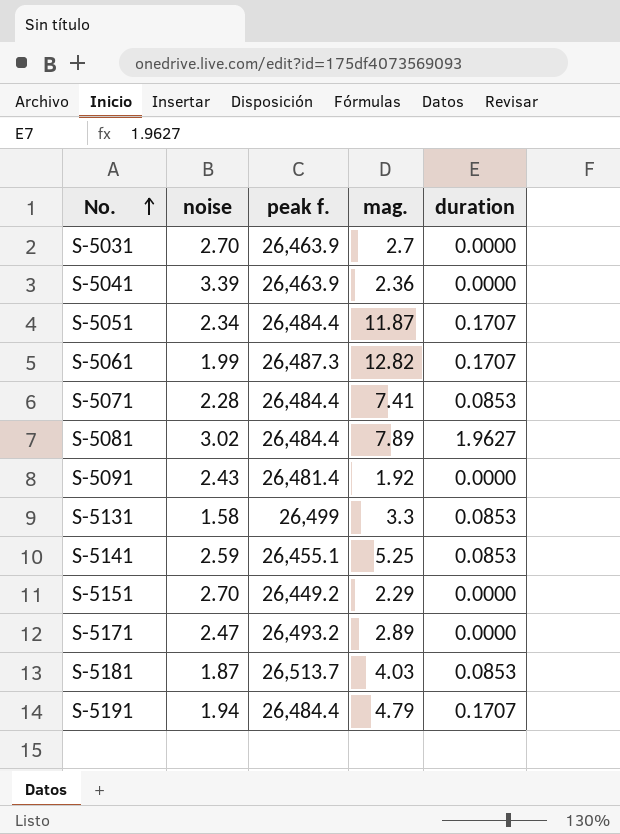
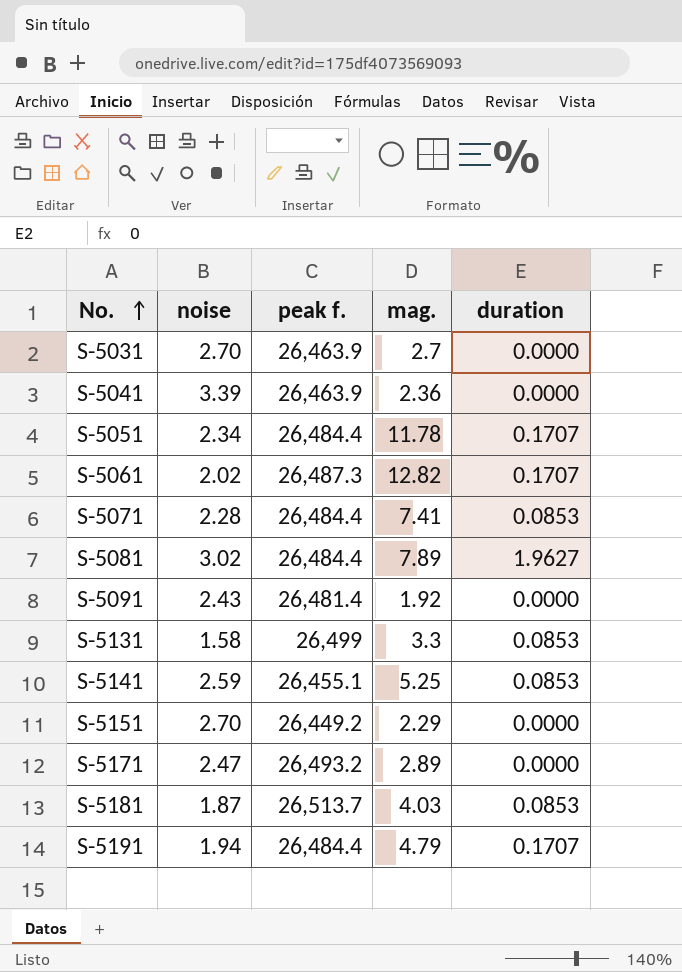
S-5051 | mag.: 11.87 -> 11.78
S-5061 | noise: 1.99 -> 2.02

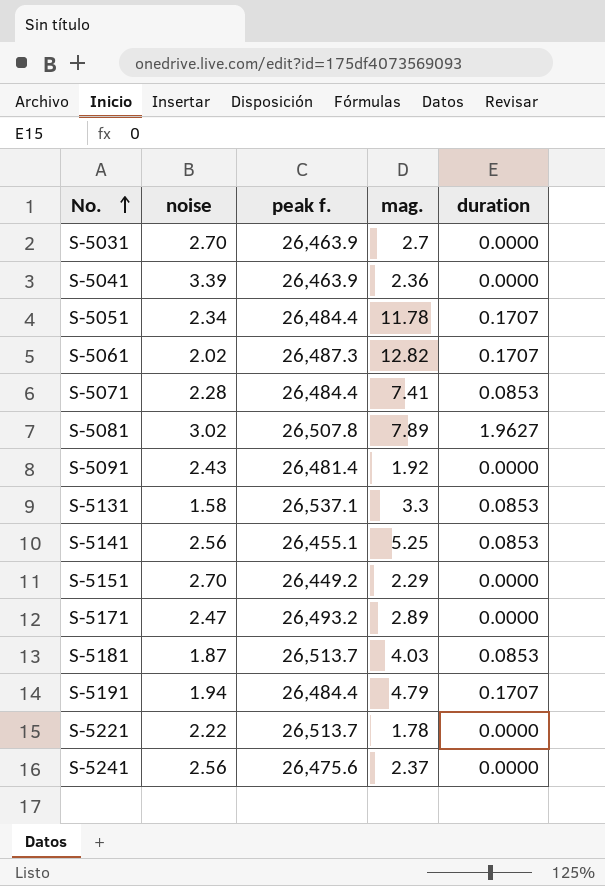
S-5081 | peak f.: 26,484.4 -> 26,507.8
S-5131 | peak f.: 26,499 -> 26,537.1
S-5141 | noise: 2.59 -> 2.56
row S-5221: none -> 2.22 | 26,513.7 | 1.78 | 0.0000
row S-5241: none -> 2.56 | 26,475.6 | 2.37 | 0.0000

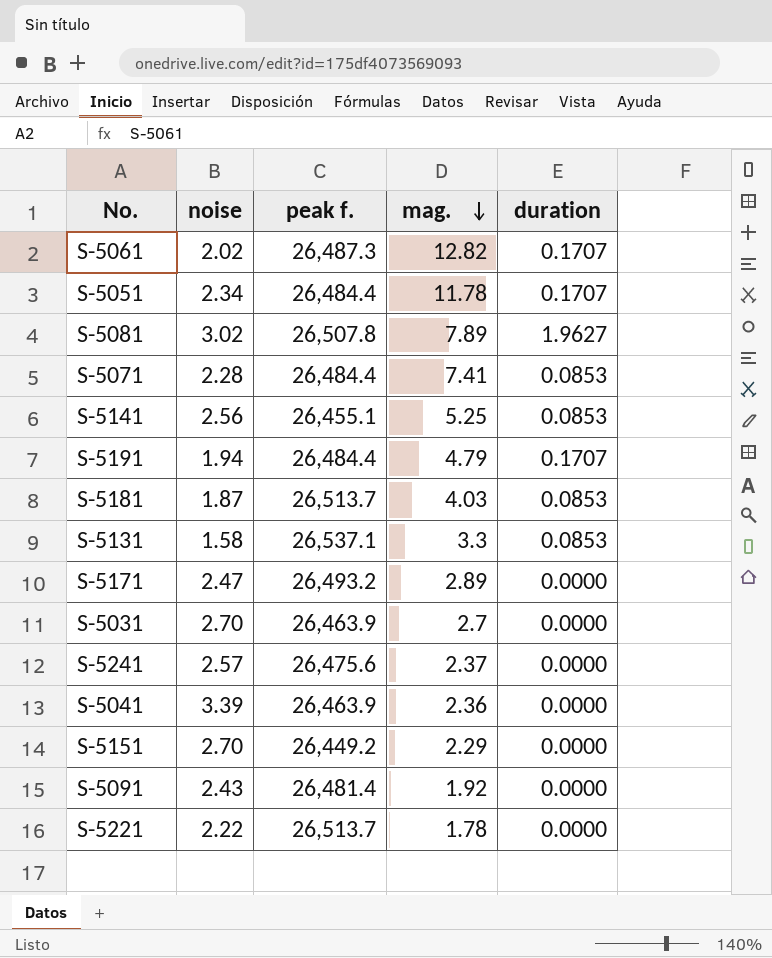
row order: No. ascending -> mag. descending
S-5241 | noise: 2.56 -> 2.57

